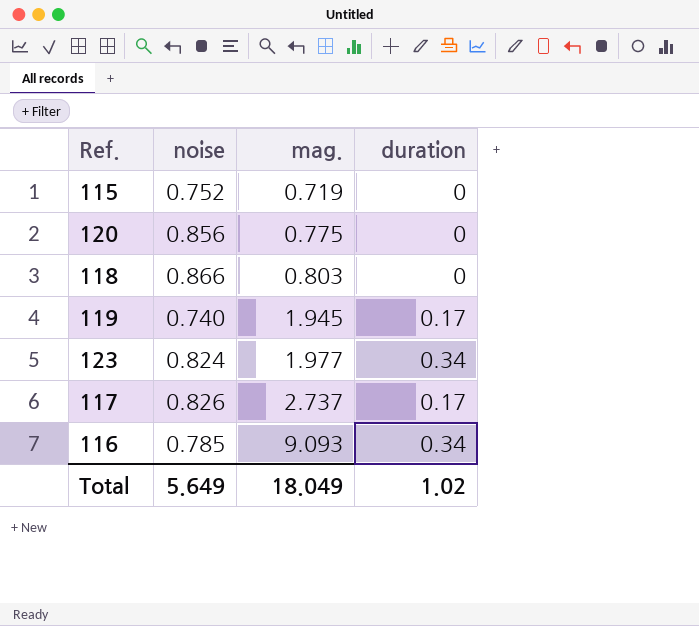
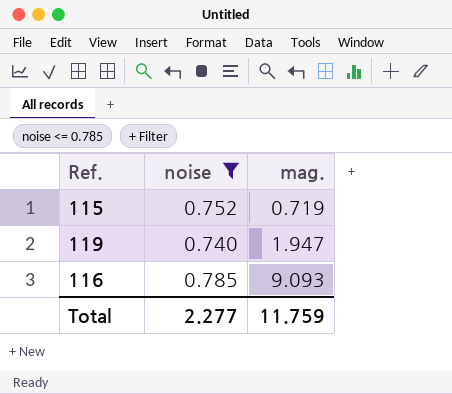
filter: none -> noise <= 0.785
column duration | position: 4 -> none
119 | mag.: 1.945 -> 1.947
Total | noise: 5.649 -> 2.277
Total | mag.: 18.049 -> 11.759

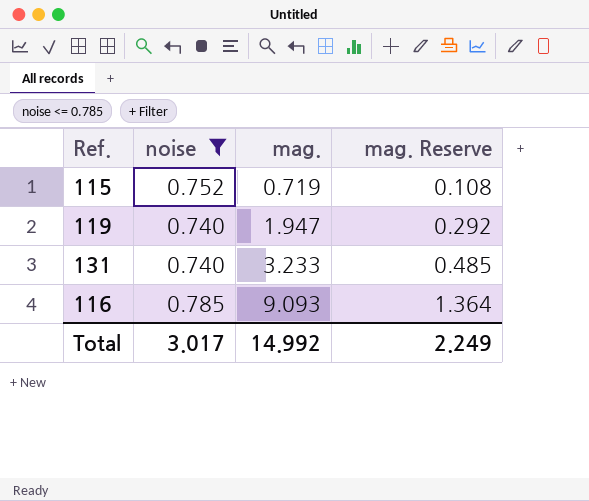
column mag. Reserve | formula: none -> [mag.] * 0.15
row 131: none -> 0.740 | 3.233 | 0.485
Total | noise: 2.277 -> 3.017
Total | mag.: 11.759 -> 14.992

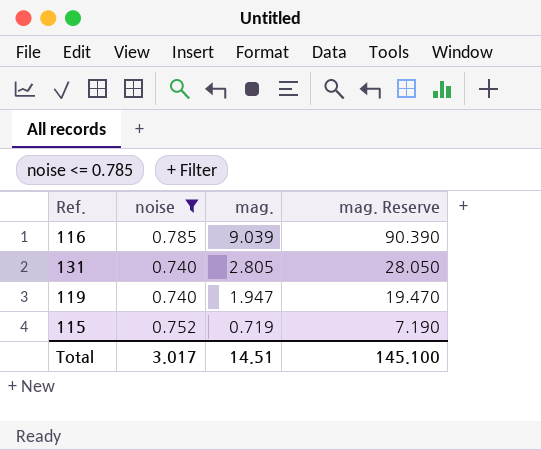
row order: mag. ascending -> mag. descending
column mag. Reserve | formula: [mag.] * 0.15 -> [mag.] * 10
116 | mag.: 9.093 -> 9.039
131 | mag.: 3.233 -> 2.805
Total | mag.: 14.992 -> 14.51
Total | mag. Reserve: 2.249 -> 145.100

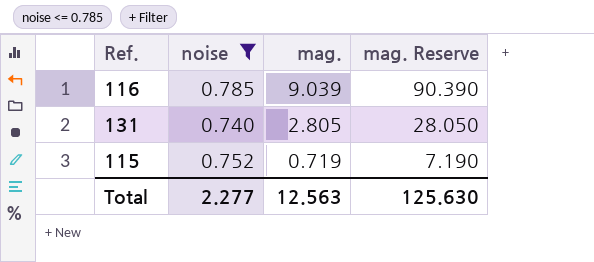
row 119: 0.740 | 1.947 | 19.470 -> none
Total | noise: 3.017 -> 2.277
Total | mag.: 14.51 -> 12.563
Total | mag. Reserve: 145.100 -> 125.630

